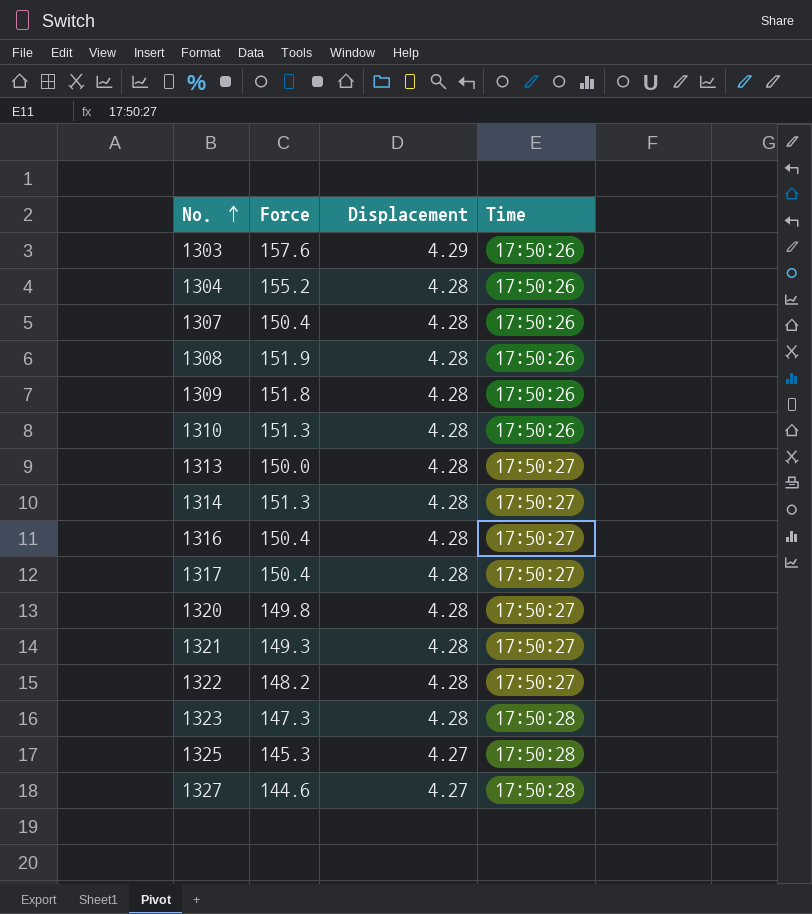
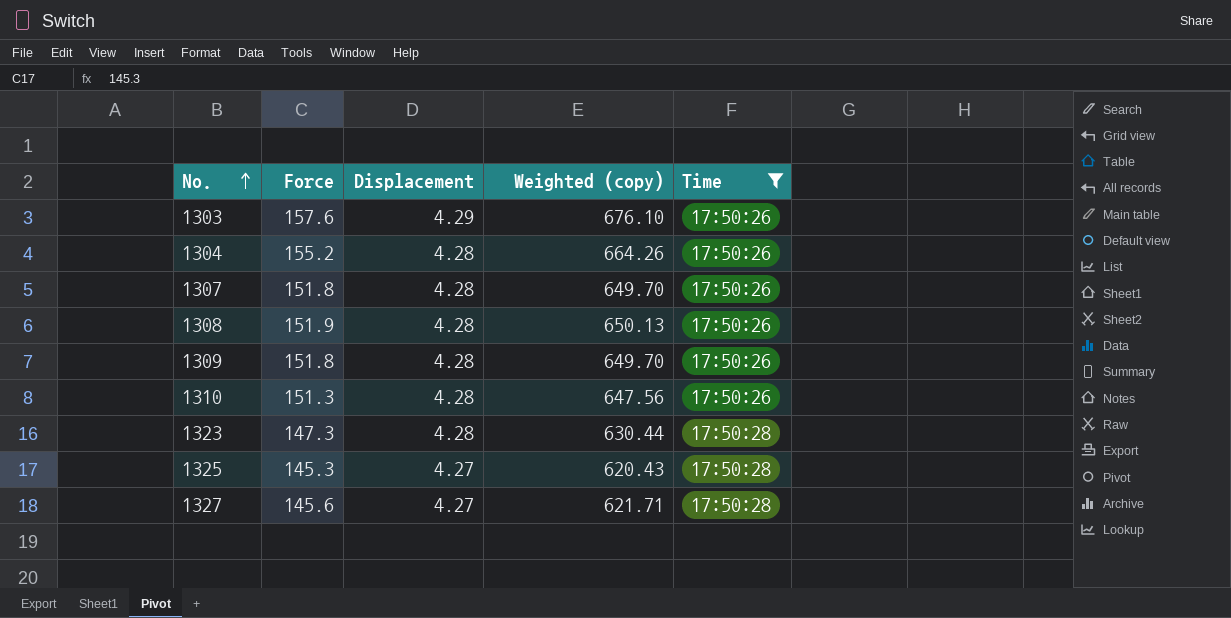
filter: none -> Time != 17:50:27
column Weighted (copy) | formula: none -> [Force] * [Displacement]
1307 | Force: 150.4 -> 151.8
1327 | Force: 144.6 -> 145.6

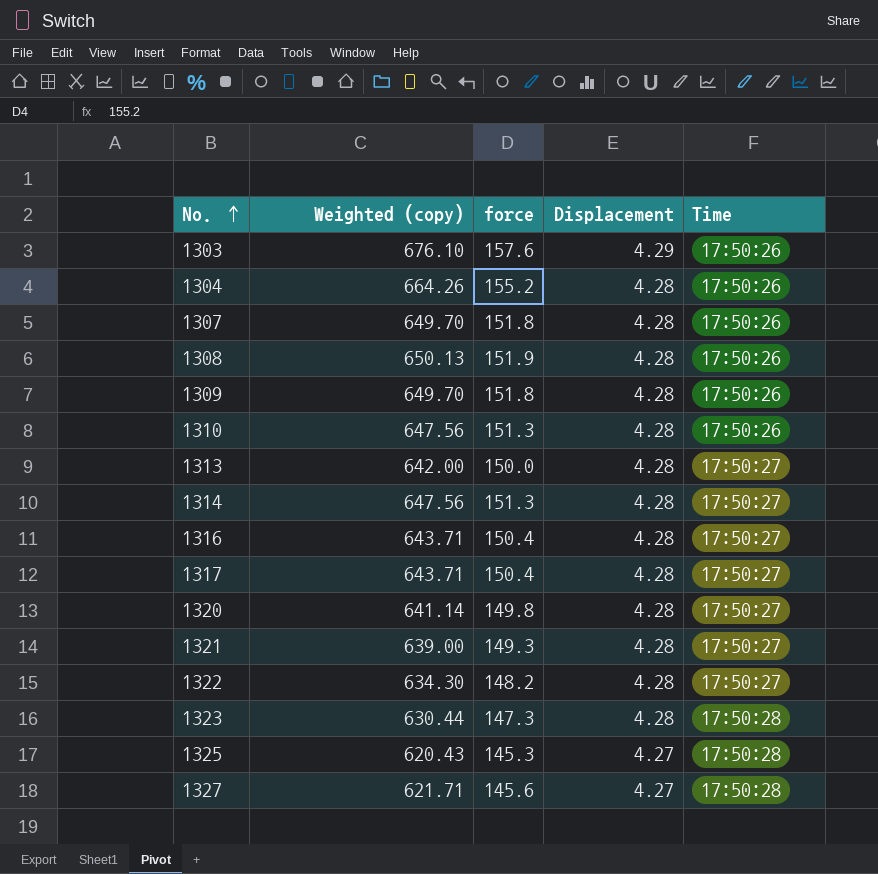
filter: Time != 17:50:27 -> none
column Weighted (copy) | position: 4 -> 2
column name: Force -> force

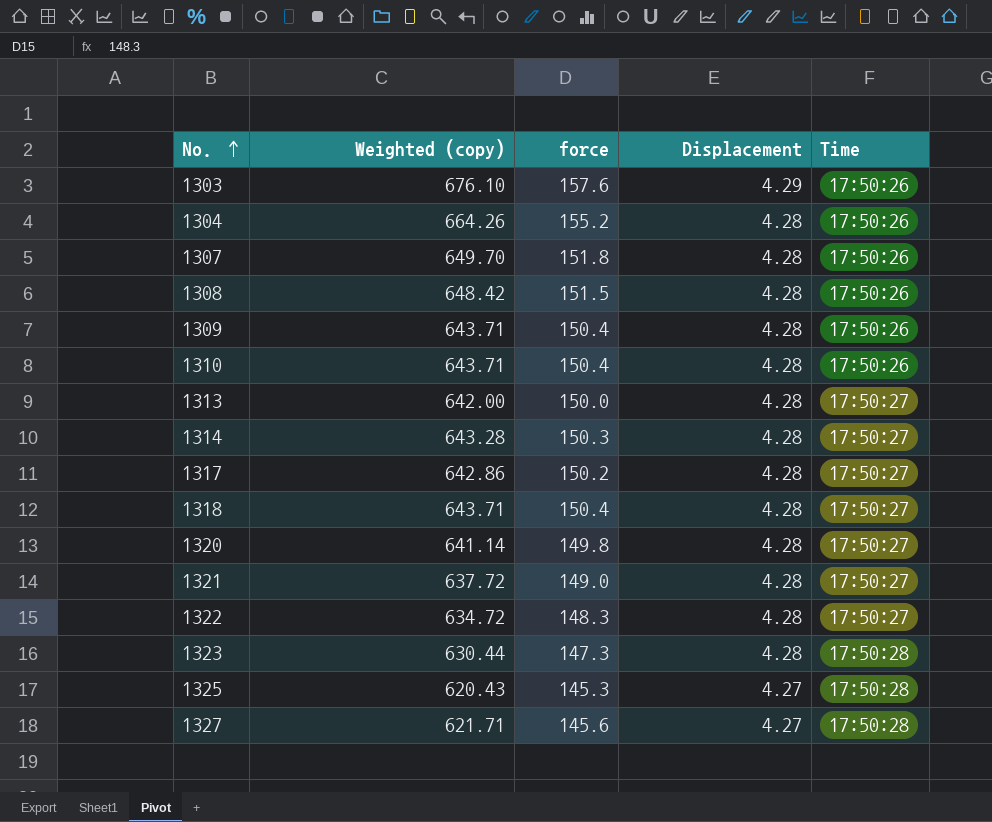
row 1316: 643.71 | 150.4 | 4.28 | 17:50:27 -> none
1308 | Weighted (copy): 650.13 -> 648.42
1308 | force: 151.9 -> 151.5
1309 | Weighted (copy): 649.70 -> 643.71
1309 | force: 151.8 -> 150.4
1310 | Weighted (copy): 647.56 -> 643.71
1310 | force: 151.3 -> 150.4
1314 | Weighted (copy): 647.56 -> 643.28
1314 | force: 151.3 -> 150.3
1317 | Weighted (copy): 643.71 -> 642.86
1317 | force: 150.4 -> 150.2
row 1318: none -> 643.71 | 150.4 | 4.28 | 17:50:27
1321 | Weighted (copy): 639.00 -> 637.72
1321 | force: 149.3 -> 149.0
1322 | Weighted (copy): 634.30 -> 634.72
1322 | force: 148.2 -> 148.3

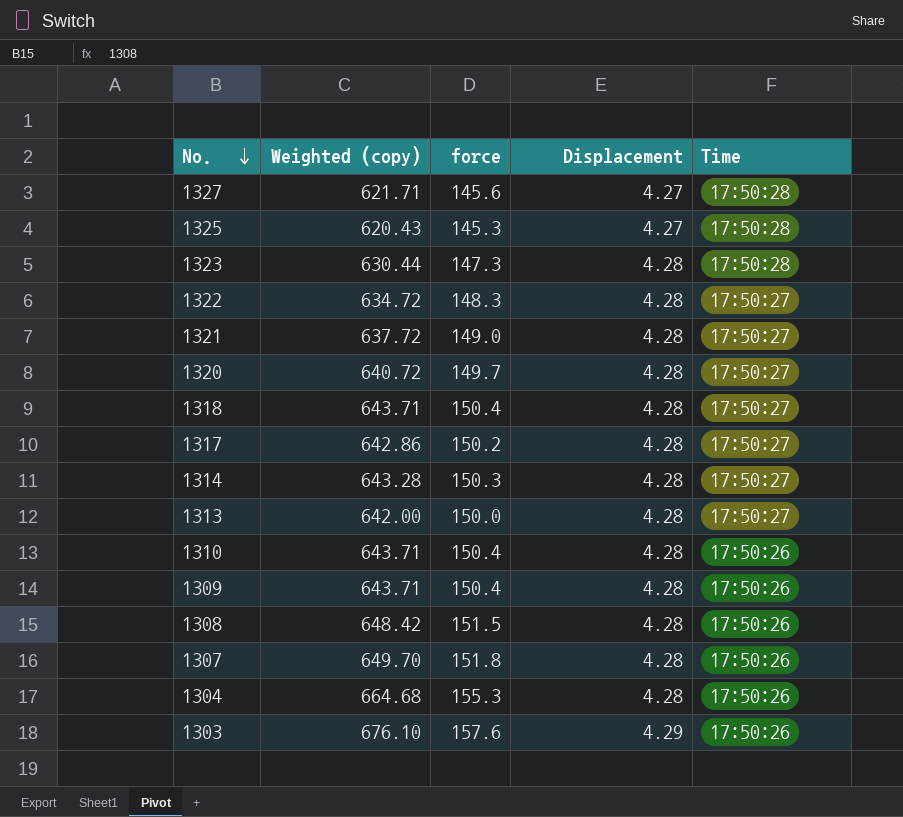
row order: No. ascending -> No. descending
1320 | Weighted (copy): 641.14 -> 640.72
1320 | force: 149.8 -> 149.7
1304 | Weighted (copy): 664.26 -> 664.68
1304 | force: 155.2 -> 155.3

